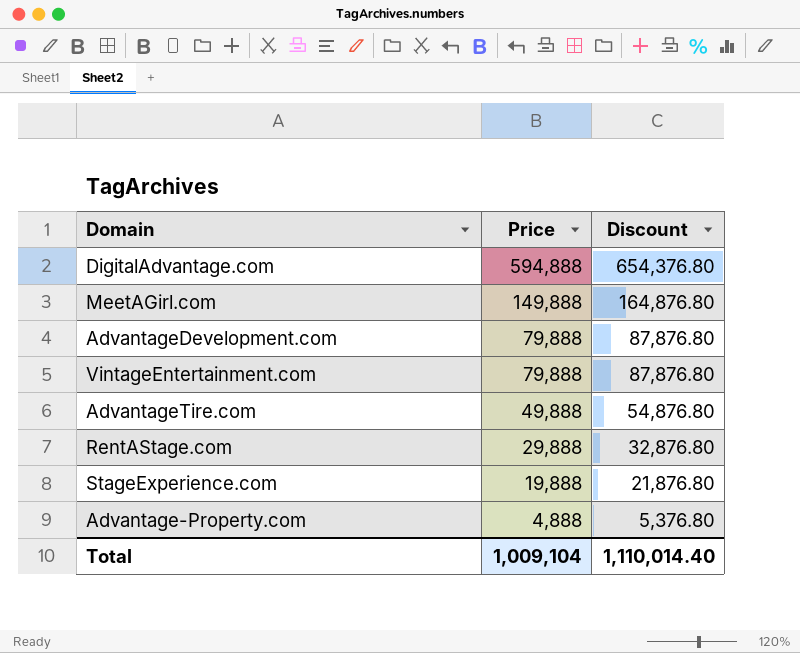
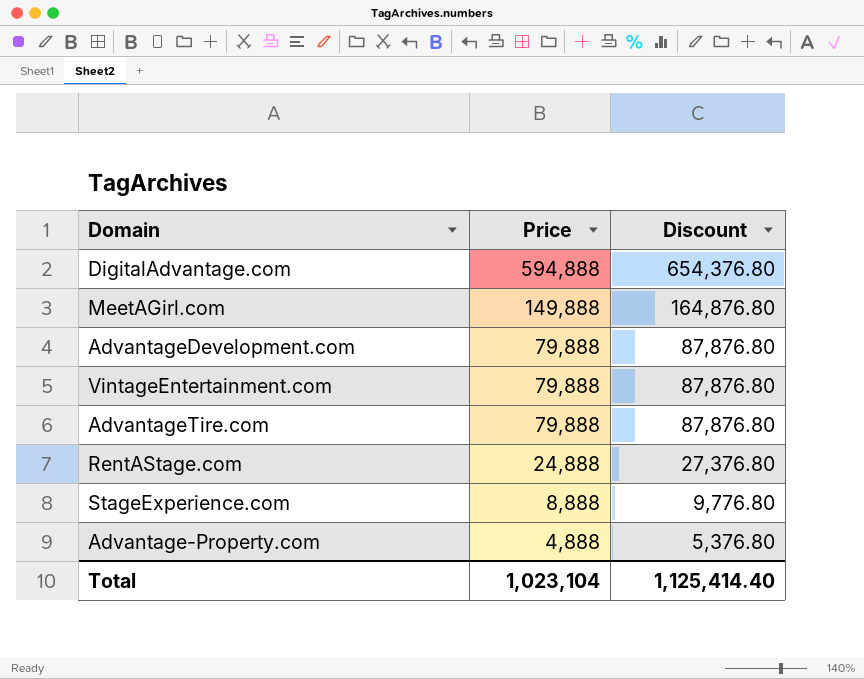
AdvantageTire.com | Price: 49,888 -> 79,888
AdvantageTire.com | Discount: 54,876.80 -> 87,876.80
RentAStage.com | Price: 29,888 -> 24,888
RentAStage.com | Discount: 32,876.80 -> 27,376.80
StageExperience.com | Price: 19,888 -> 8,888
StageExperience.com | Discount: 21,876.80 -> 9,776.80
Total | Price: 1,009,104 -> 1,023,104
Total | Discount: 1,110,014.40 -> 1,125,414.40

